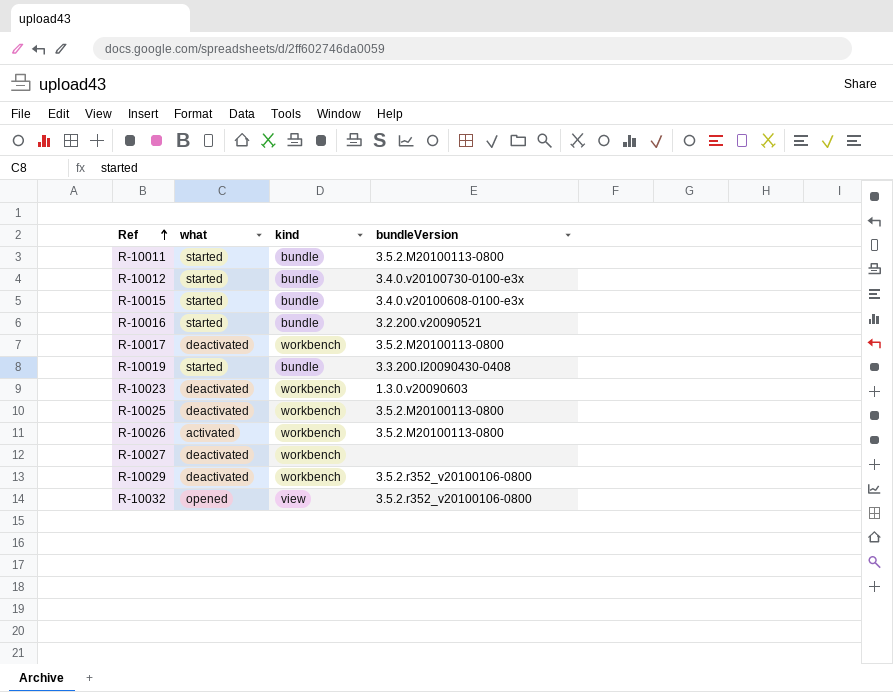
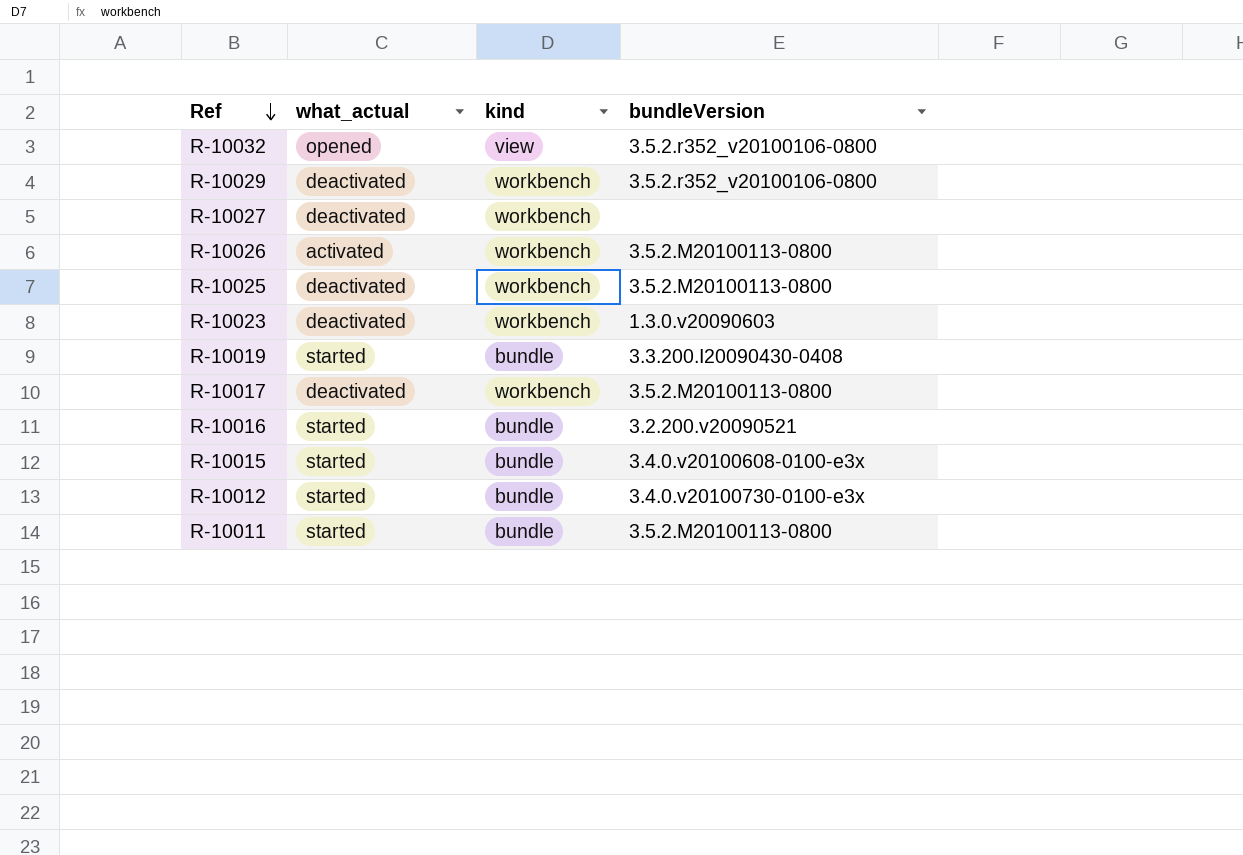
row order: Ref ascending -> Ref descending
column name: what -> what_actual

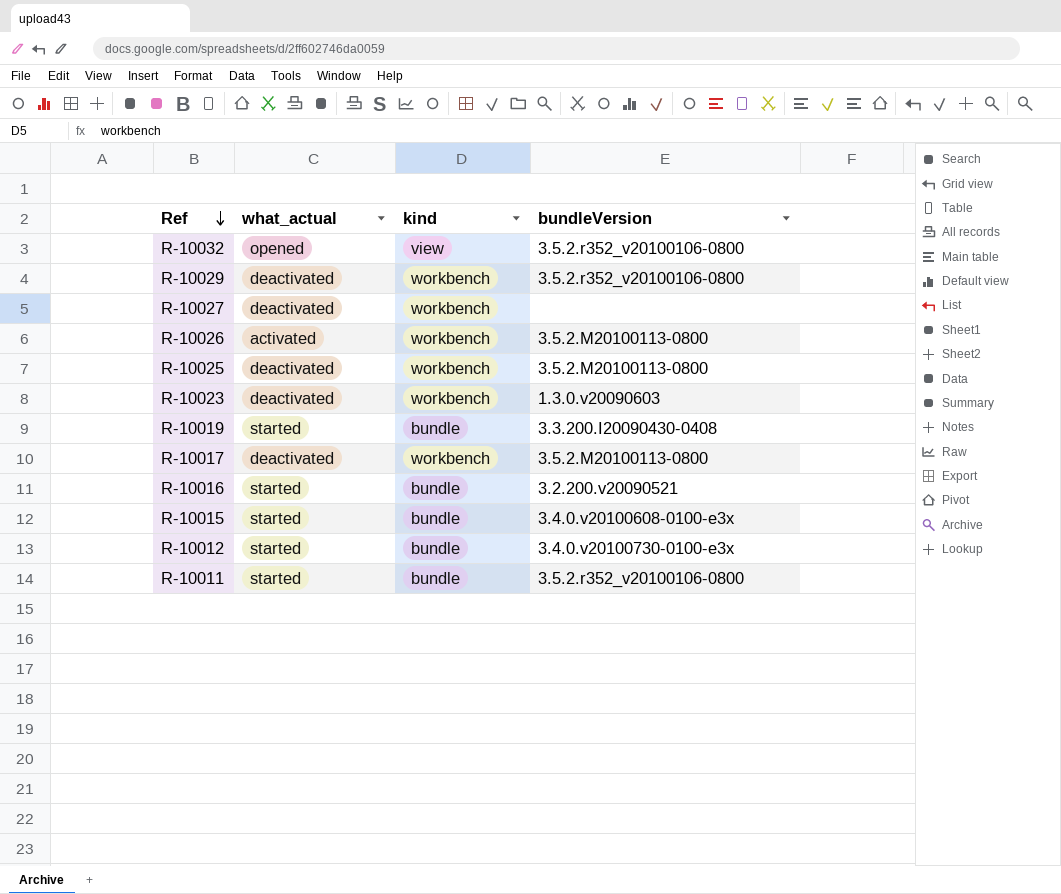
R-10011 | bundleVersion: 3.5.2.M20100113-0800 -> 3.5.2.r352_v20100106-0800

